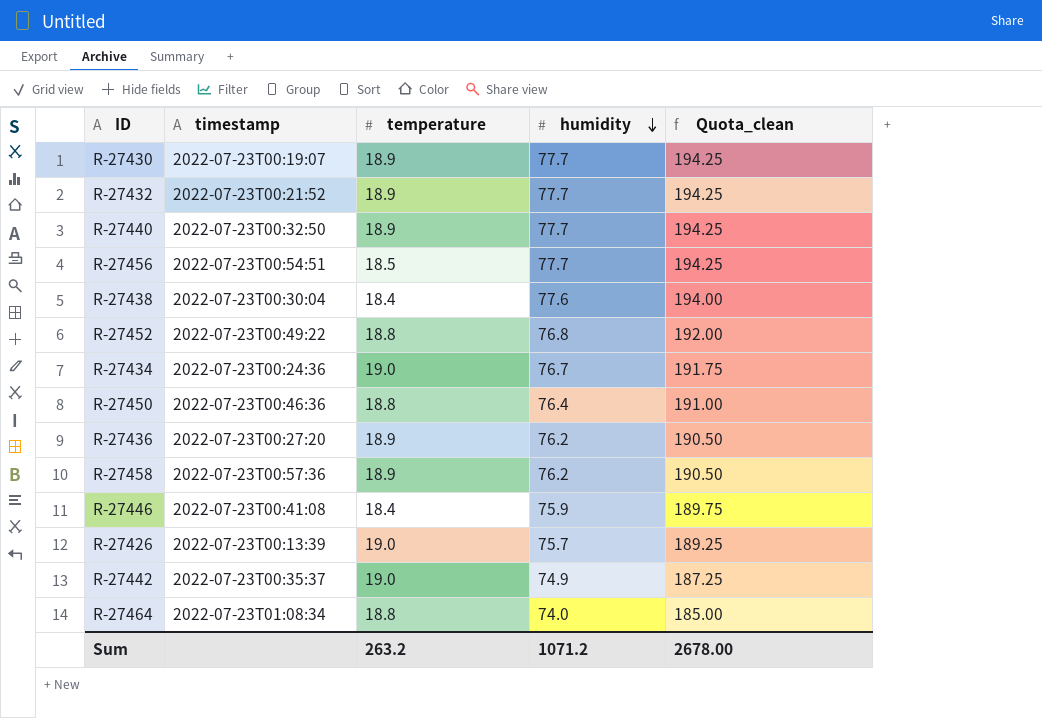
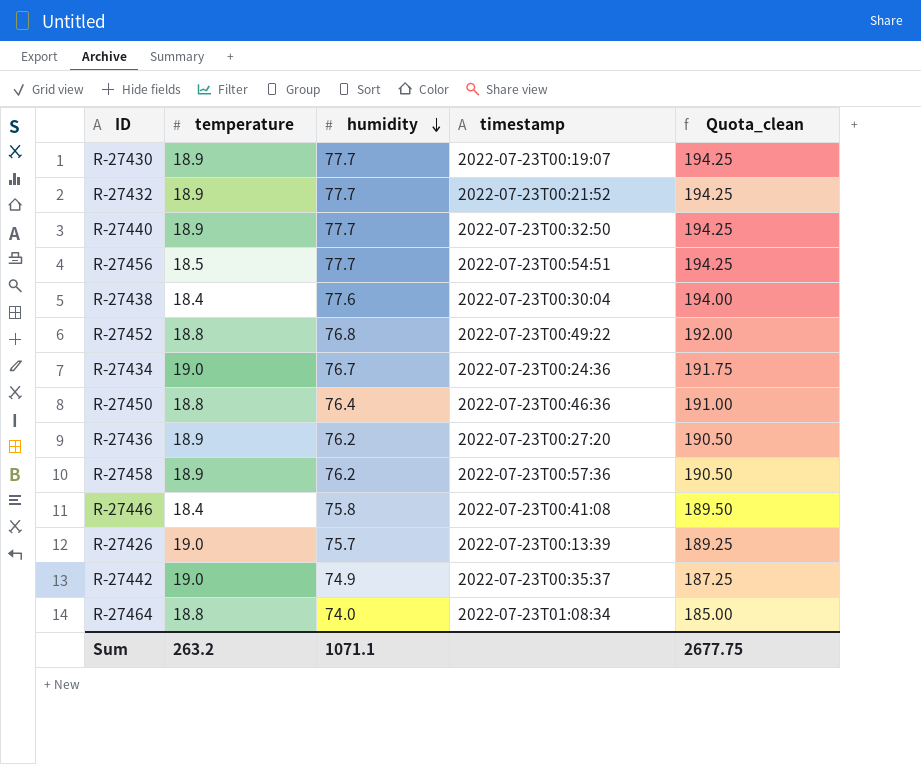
column timestamp | position: 2 -> 4
R-27446 | humidity: 75.9 -> 75.8
R-27446 | Quota_clean: 189.75 -> 189.50
Sum | humidity: 1071.2 -> 1071.1
Sum | Quota_clean: 2678.00 -> 2677.75

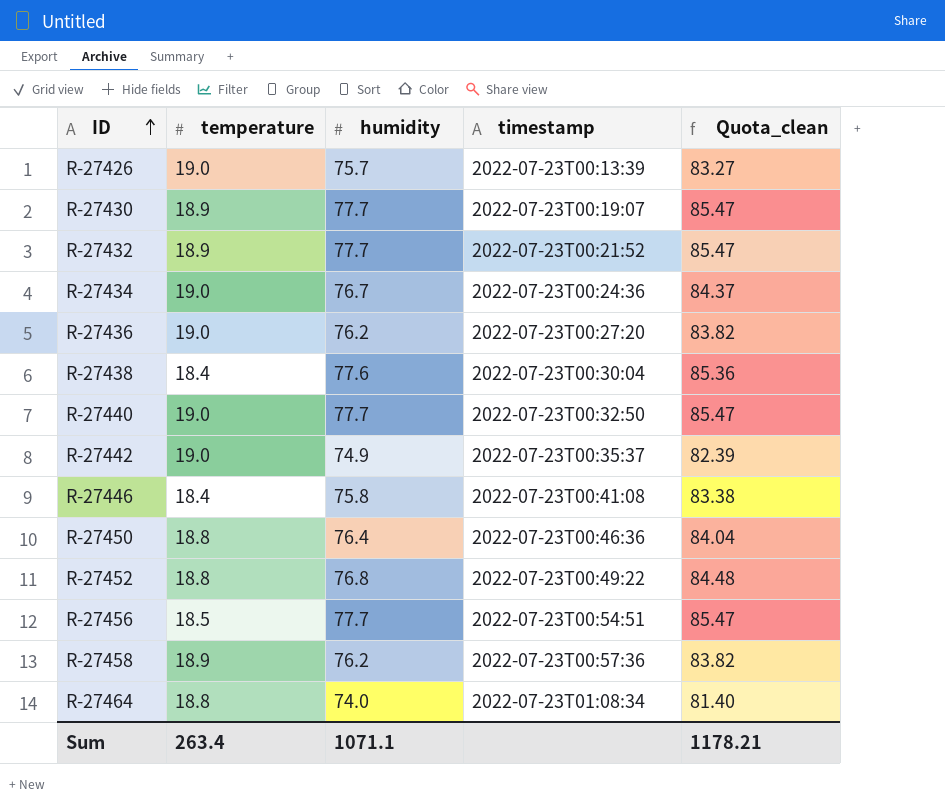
row order: humidity descending -> ID ascending
column Quota_clean | formula: [humidity] * 2.5 -> [humidity] * 1.1
R-27436 | temperature: 18.9 -> 19.0
R-27440 | temperature: 18.9 -> 19.0
Sum | temperature: 263.2 -> 263.4
Sum | Quota_clean: 2677.75 -> 1178.21

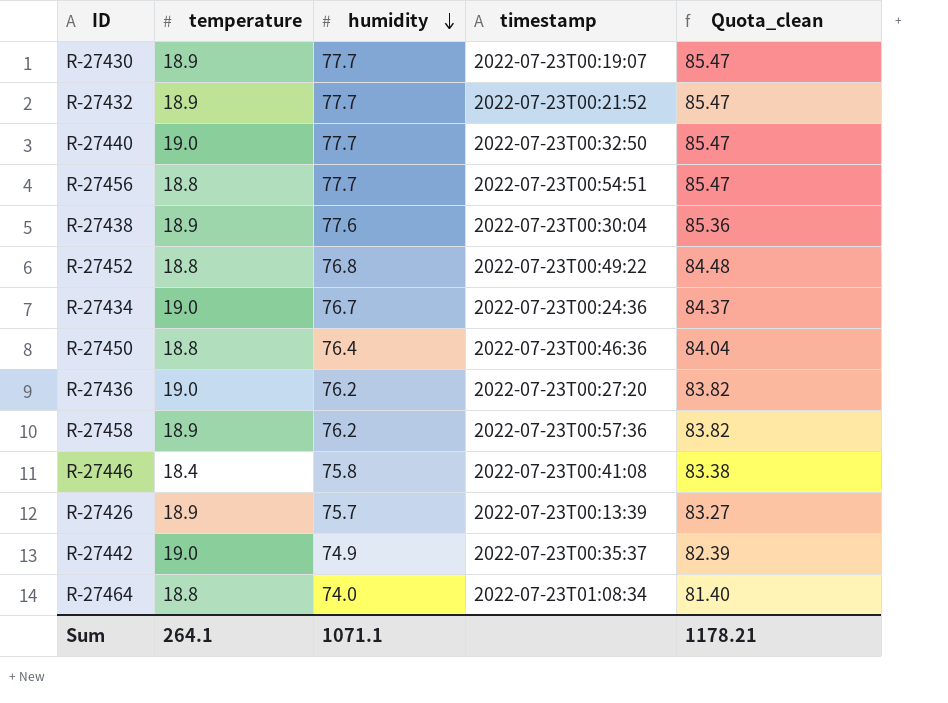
row order: ID ascending -> humidity descending
R-27456 | temperature: 18.5 -> 18.8
R-27438 | temperature: 18.4 -> 18.9
R-27426 | temperature: 19.0 -> 18.9
Sum | temperature: 263.4 -> 264.1

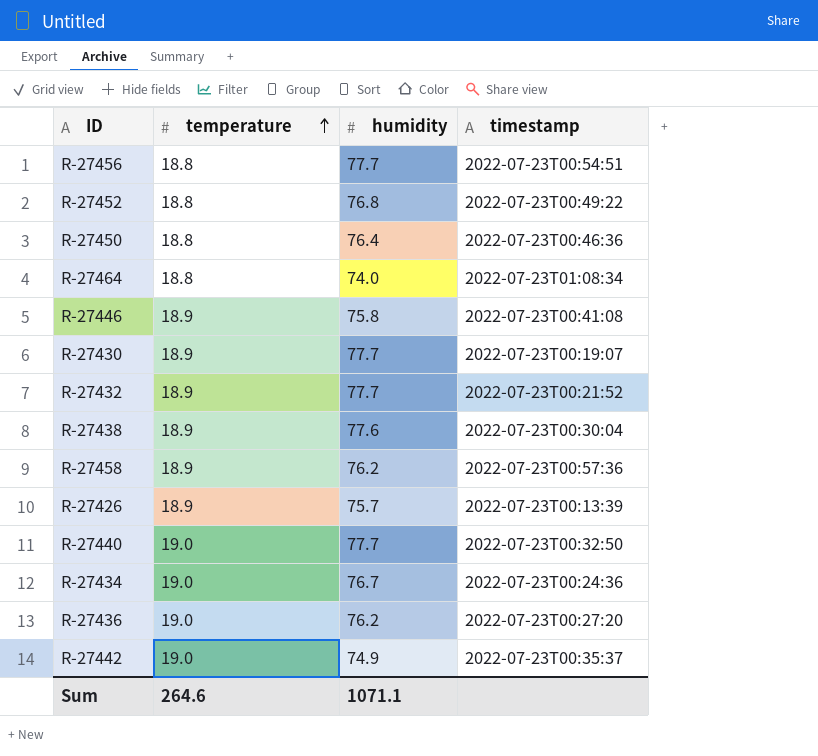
row order: humidity descending -> temperature ascending
column Quota_clean | formula: [humidity] * 1.1 -> none
R-27446 | temperature: 18.4 -> 18.9
Sum | temperature: 264.1 -> 264.6

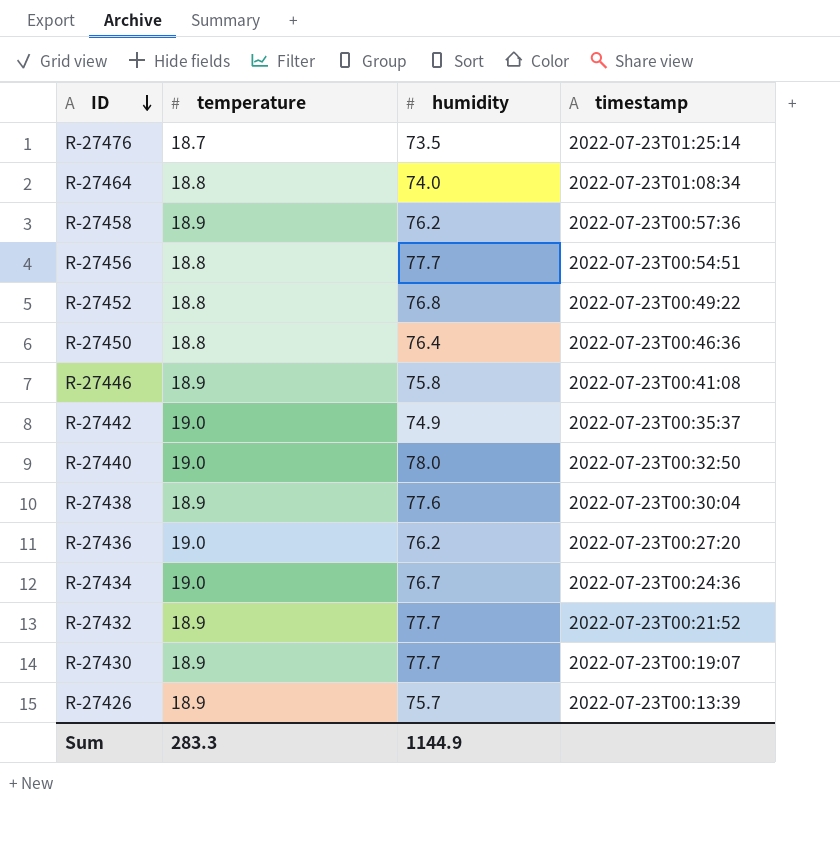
row order: temperature ascending -> ID descending
row R-27476: none -> 18.7 | 73.5 | 2022-07-23T01:25:14
R-27440 | humidity: 77.7 -> 78.0
Sum | temperature: 264.6 -> 283.3
Sum | humidity: 1071.1 -> 1144.9

